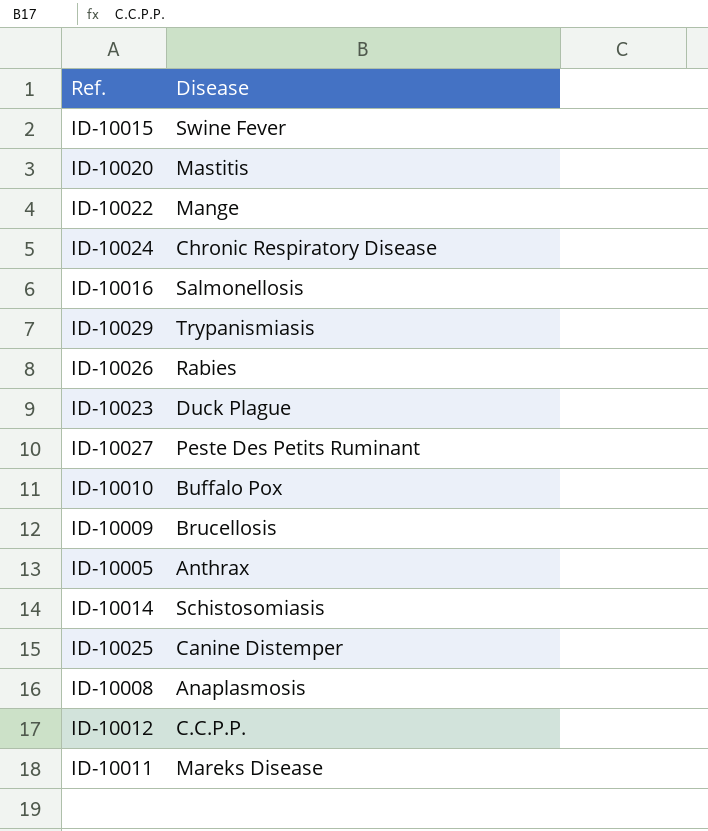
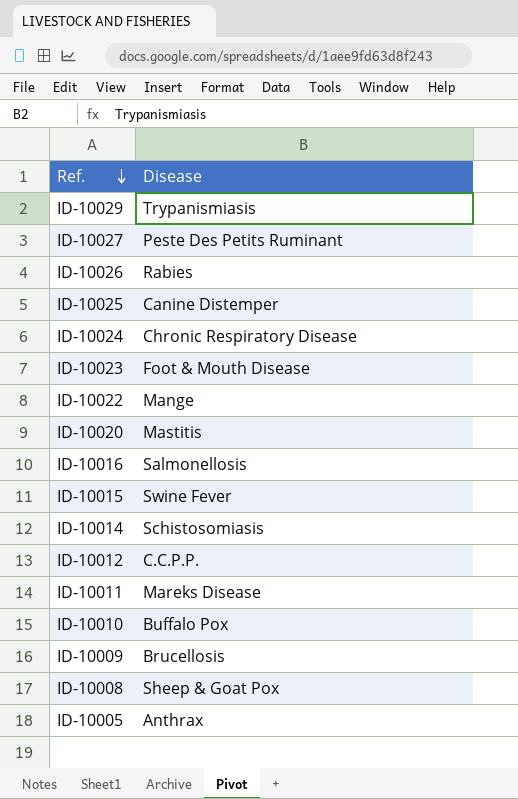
row order: none -> Ref. descending
ID-10023 | Disease: Duck Plague -> Foot & Mouth Disease
ID-10008 | Disease: Anaplasmosis -> Sheep & Goat Pox

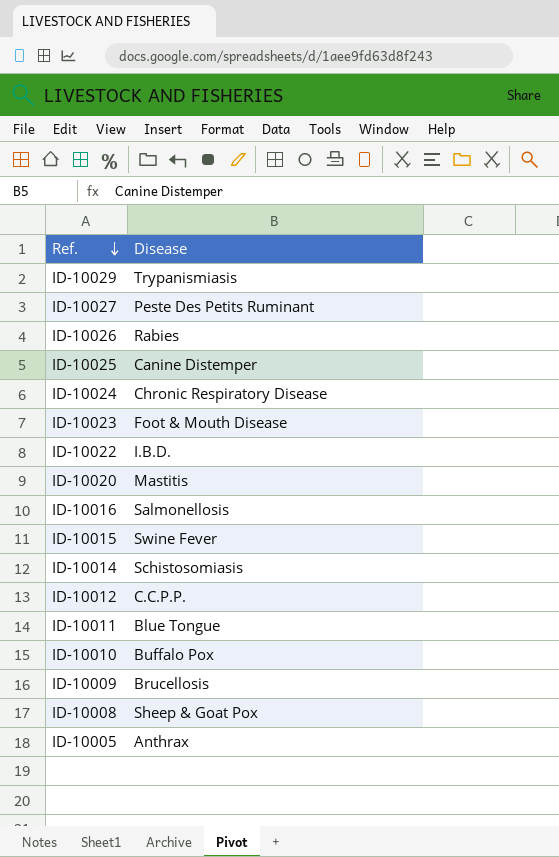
ID-10022 | Disease: Mange -> I.B.D.
ID-10011 | Disease: Mareks Disease -> Blue Tongue

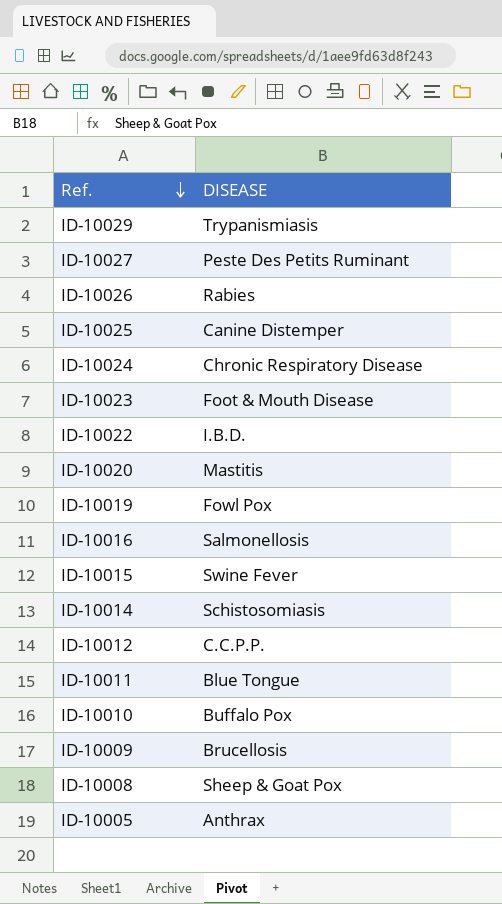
column name: Disease -> DISEASE
row ID-10019: none -> Fowl Pox

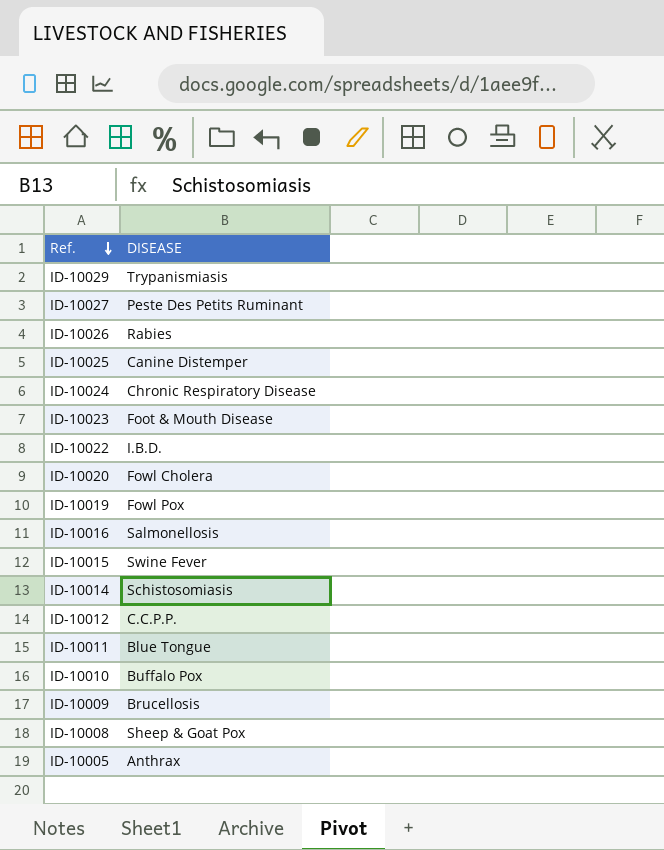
ID-10020 | DISEASE: Mastitis -> Fowl Cholera

